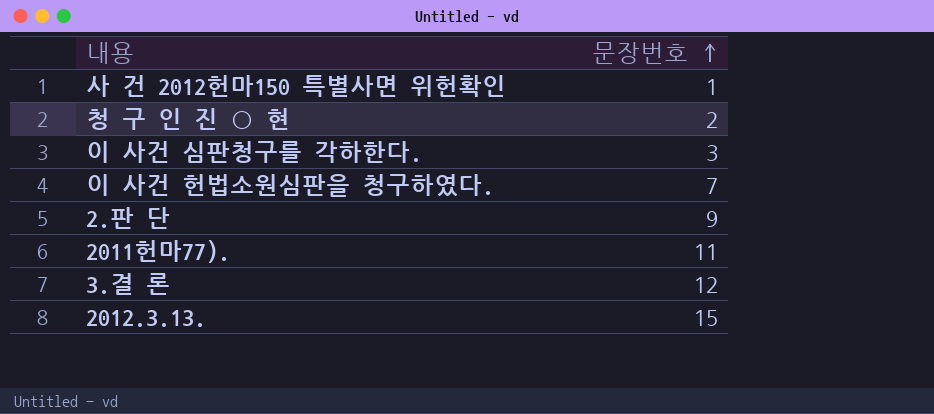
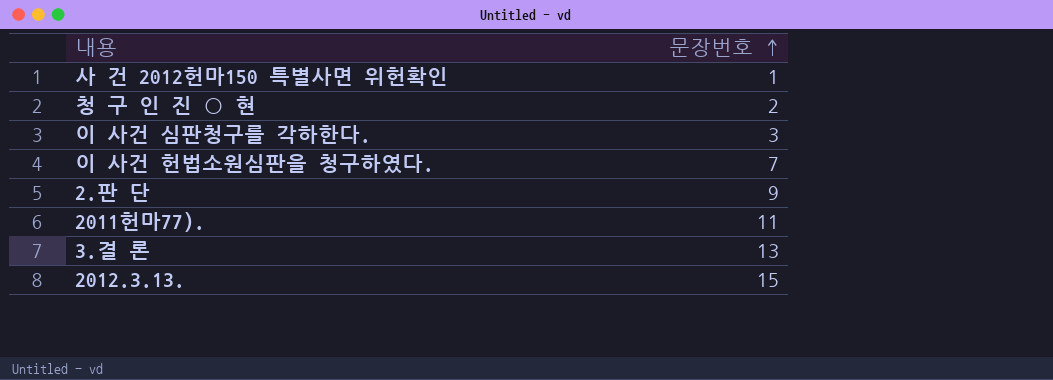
3.결 론 | 문장번호: 12 -> 13

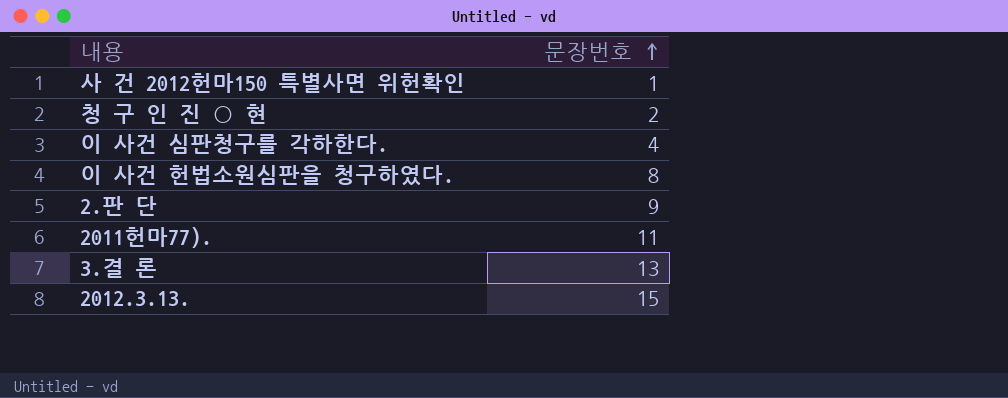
이 사건 심판청구를 각하한다. | 문장번호: 3 -> 4
이 사건 헌법소원심판을 청구하였다. | 문장번호: 7 -> 8

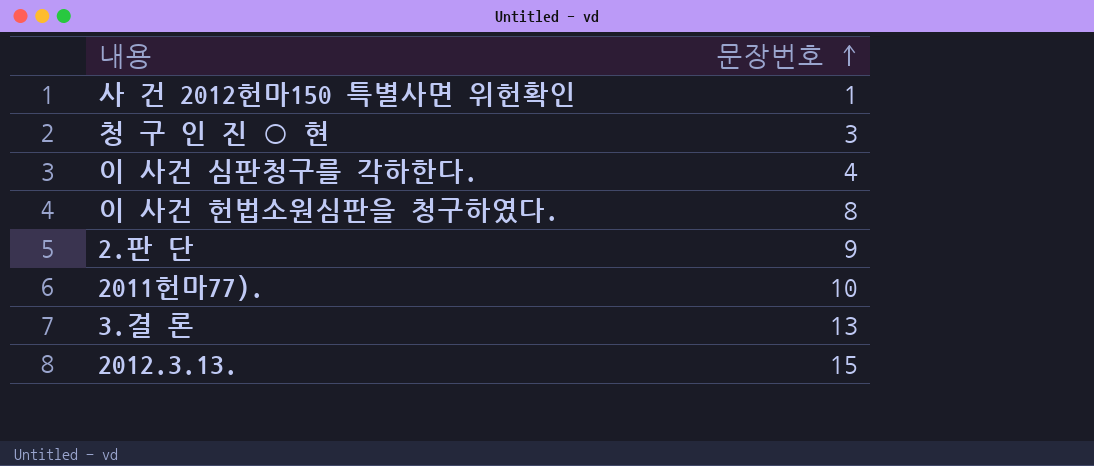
청 구 인 진 ○ 현 | 문장번호: 2 -> 3
2011헌마77). | 문장번호: 11 -> 10

